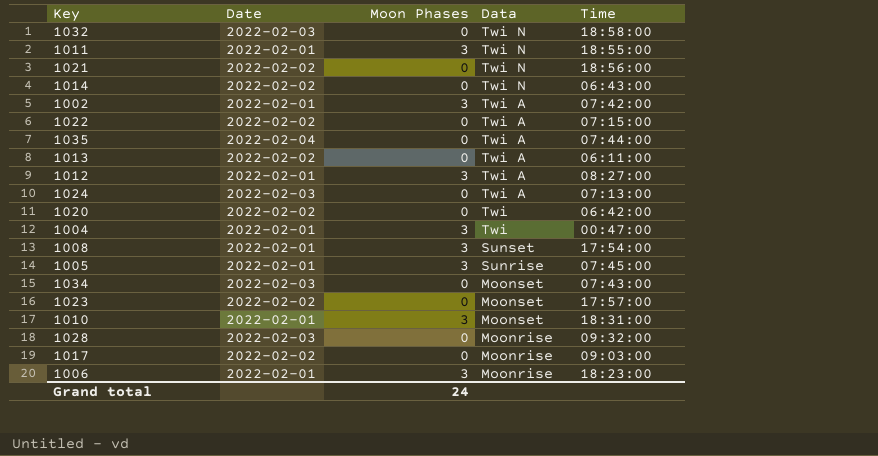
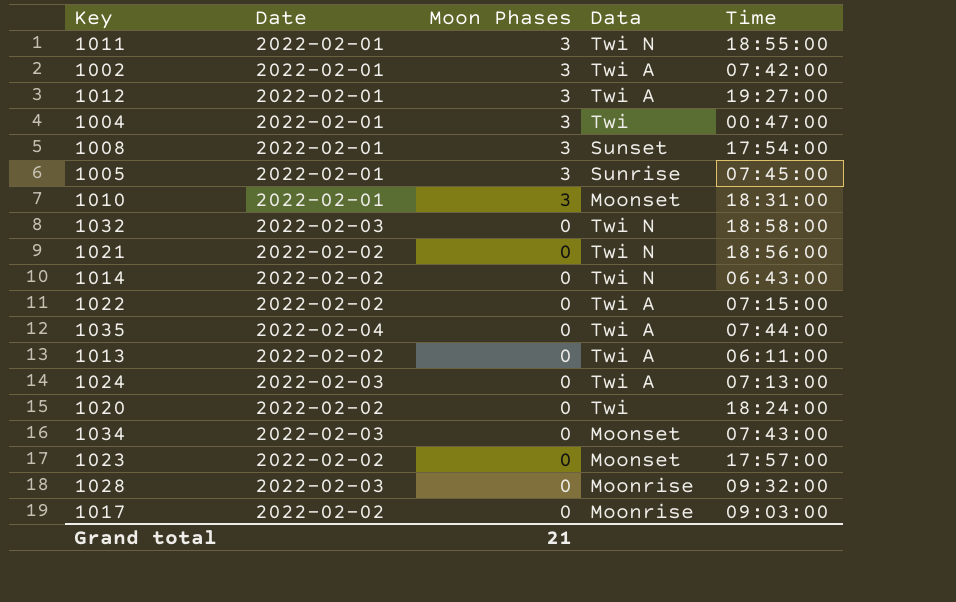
row order: Data descending -> Moon Phases descending
row 1006: 2022-02-01 | 3 | Moonrise | 18:23:00 -> none
1012 | Time: 08:27:00 -> 19:27:00
1020 | Time: 06:42:00 -> 18:24:00
Grand total | Moon Phases: 24 -> 21

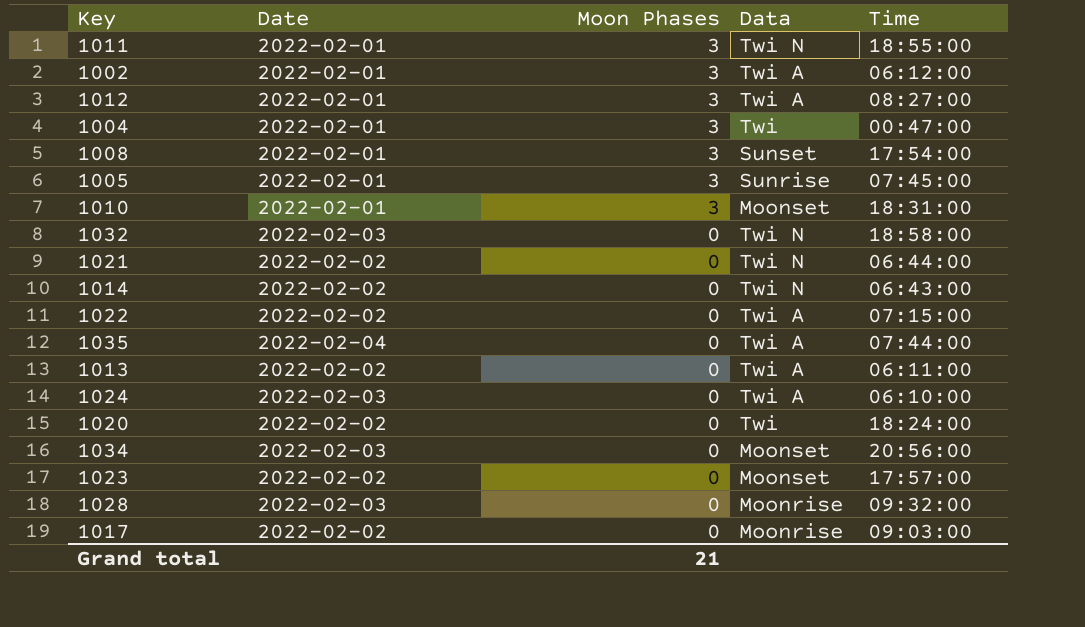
1002 | Time: 07:42:00 -> 06:12:00
1012 | Time: 19:27:00 -> 08:27:00
1021 | Time: 18:56:00 -> 06:44:00
1024 | Time: 07:13:00 -> 06:10:00
1034 | Time: 07:43:00 -> 20:56:00

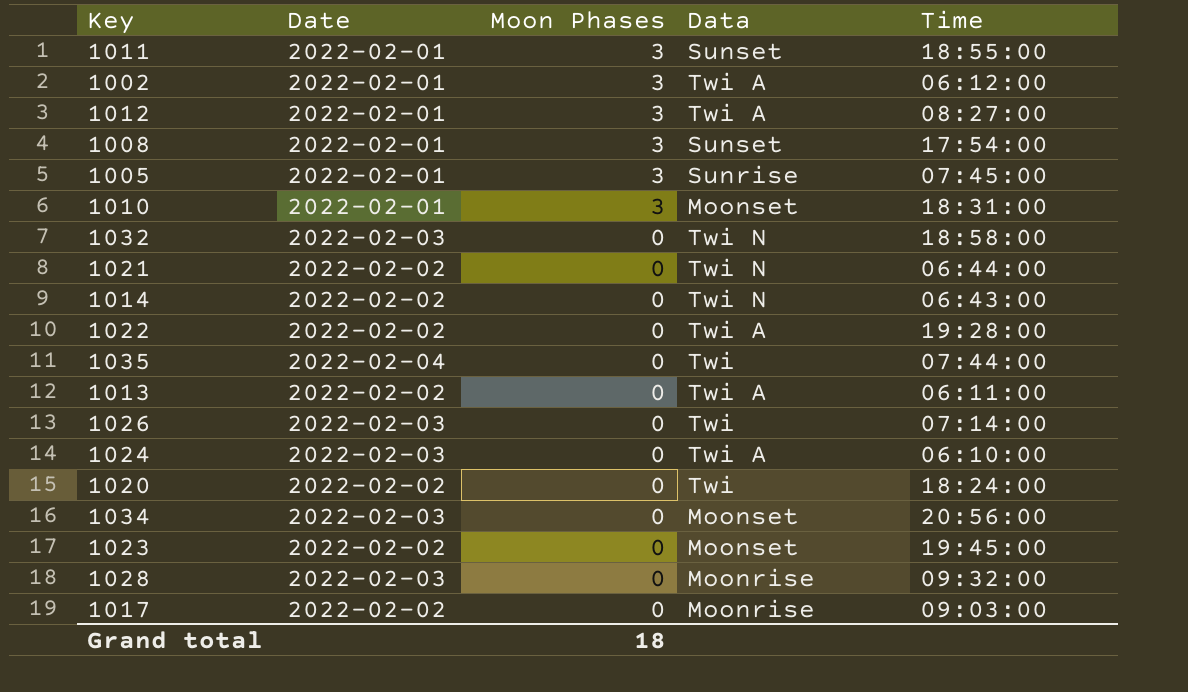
row 1004: 2022-02-01 | 3 | Twi | 00:47:00 -> none
1011 | Data: Twi N -> Sunset
1022 | Time: 07:15:00 -> 19:28:00
1035 | Data: Twi A -> Twi
row 1026: none -> 2022-02-03 | 0 | Twi | 07:14:00
1023 | Time: 17:57:00 -> 19:45:00
Grand total | Moon Phases: 21 -> 18

